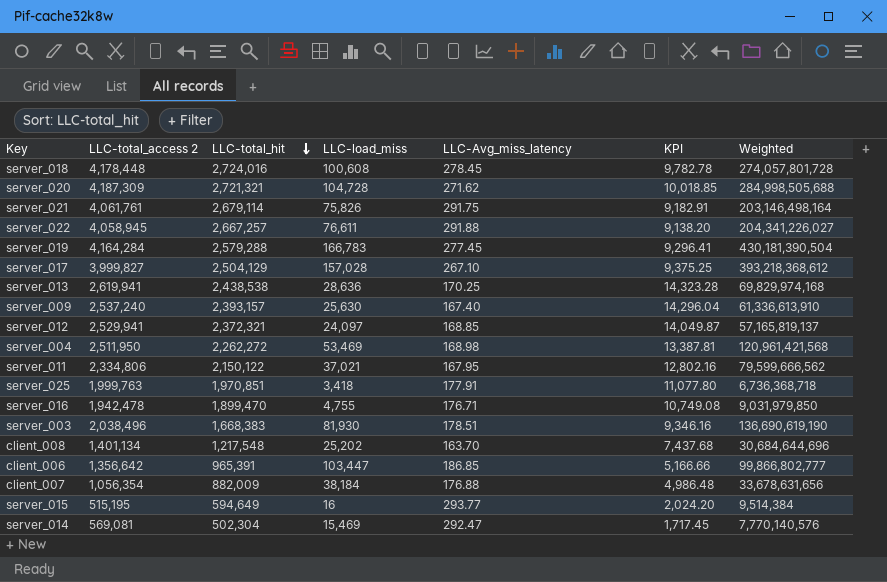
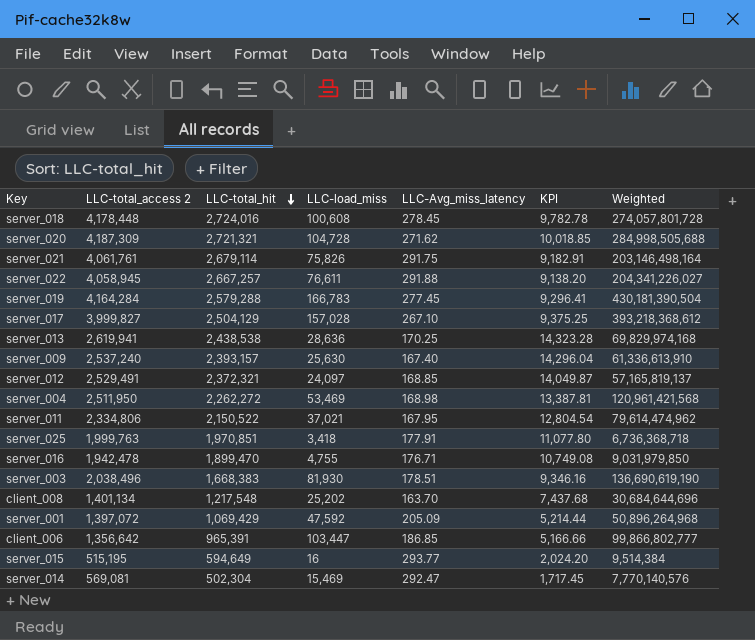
row client_007: 1,056,354 | 882,009 | 38,184 | 176.88 | 4,986.48 | 33,678,631,656 -> none
server_012 | LLC-total_access 2: 2,529,941 -> 2,529,491
server_011 | LLC-total_hit: 2,150,122 -> 2,150,522
server_011 | KPI: 12,802.16 -> 12,804.54
server_011 | Weighted: 79,599,666,562 -> 79,614,474,962
row server_001: none -> 1,397,072 | 1,069,429 | 47,592 | 205.09 | 5,214.44 | 50,896,264,968

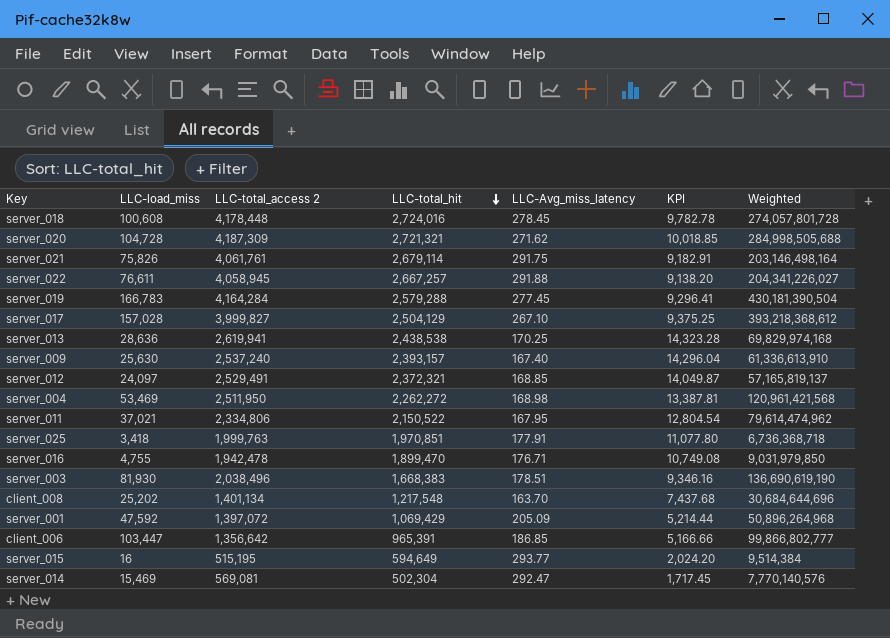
column LLC-load_miss | position: 4 -> 2

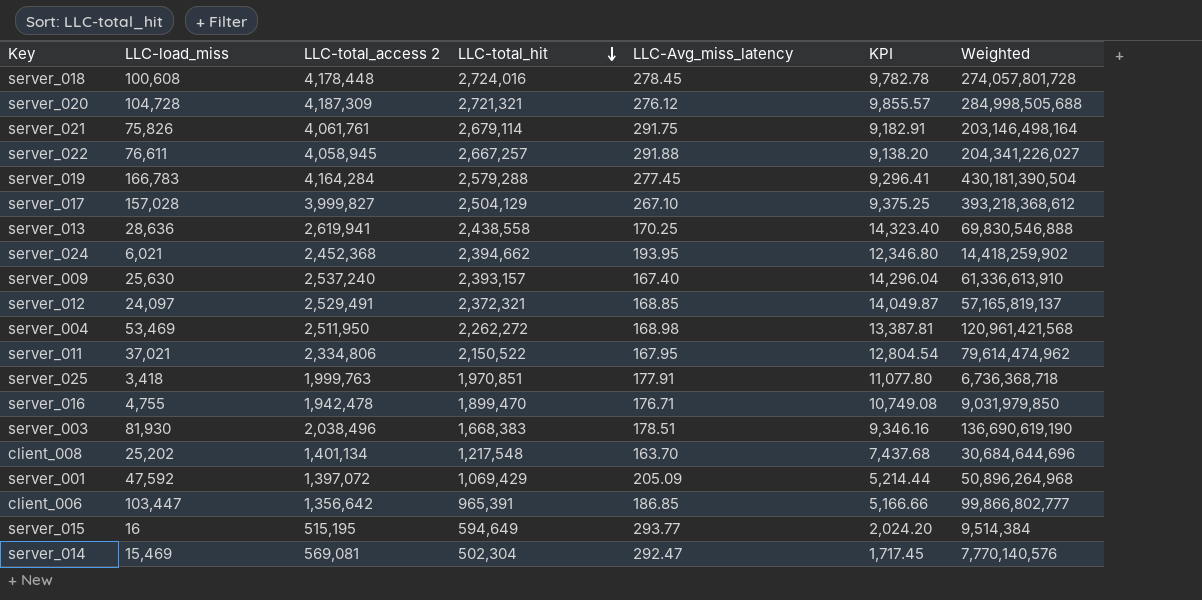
server_020 | LLC-Avg_miss_latency: 271.62 -> 276.12
server_020 | KPI: 10,018.85 -> 9,855.57
server_013 | LLC-total_hit: 2,438,538 -> 2,438,558
server_013 | KPI: 14,323.28 -> 14,323.40
server_013 | Weighted: 69,829,974,168 -> 69,830,546,888
row server_024: none -> 6,021 | 2,452,368 | 2,394,662 | 193.95 | 12,346.80 | 14,418,259,902

